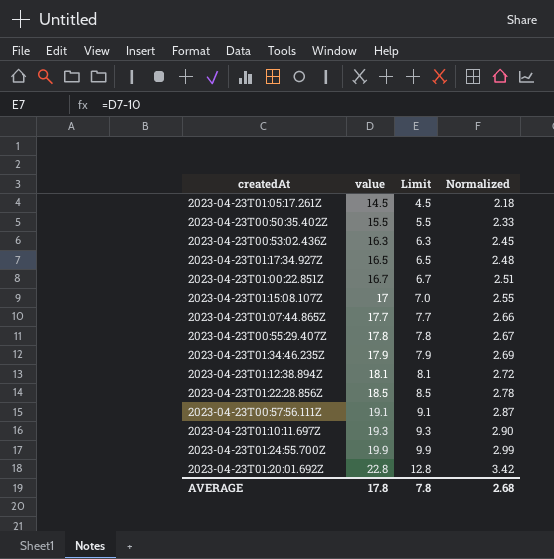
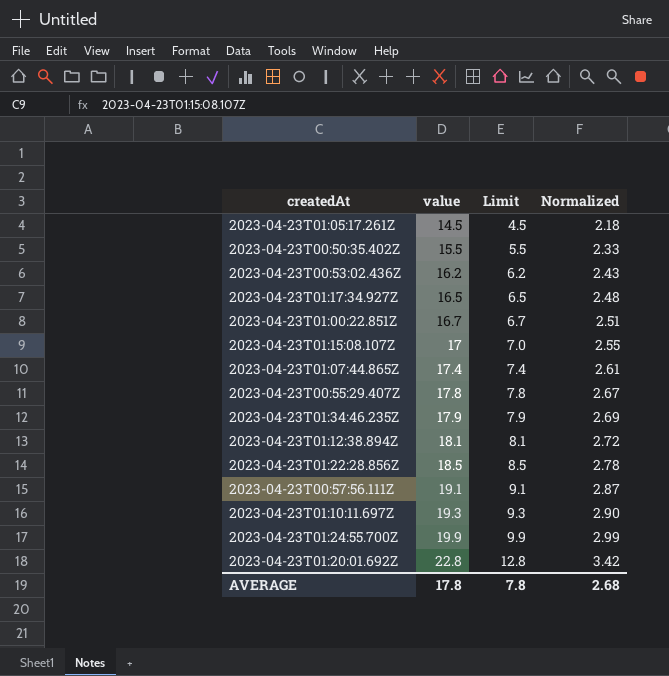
2023-04-23T00:53:02.436Z | value: 16.3 -> 16.2
2023-04-23T00:53:02.436Z | Limit: 6.3 -> 6.2
2023-04-23T00:53:02.436Z | Normalized: 2.45 -> 2.43
2023-04-23T01:07:44.865Z | value: 17.7 -> 17.4
2023-04-23T01:07:44.865Z | Limit: 7.7 -> 7.4
2023-04-23T01:07:44.865Z | Normalized: 2.66 -> 2.61

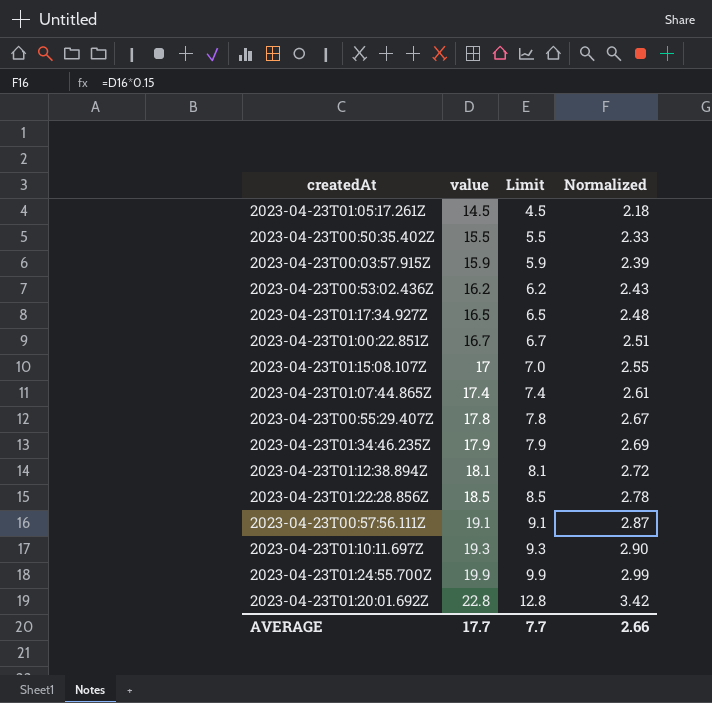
row 2023-04-23T00:03:57.915Z: none -> 15.9 | 5.9 | 2.39
AVERAGE | value: 17.8 -> 17.7
AVERAGE | Limit: 7.8 -> 7.7
AVERAGE | Normalized: 2.68 -> 2.66

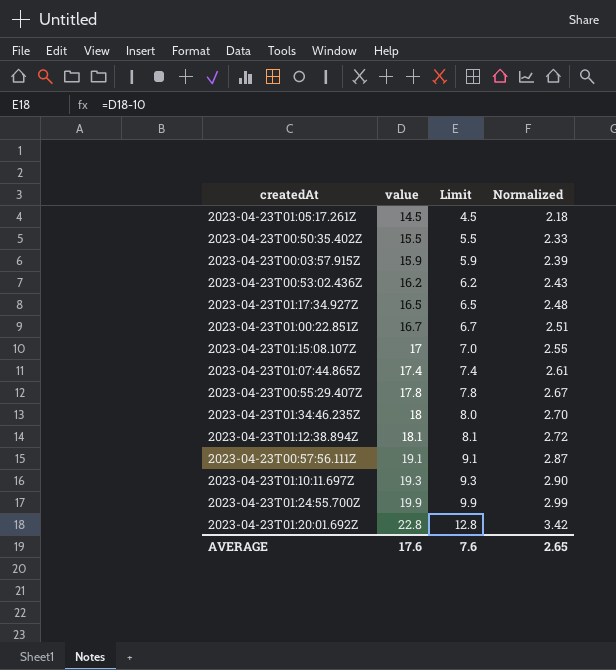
row 2023-04-23T01:22:28.856Z: 18.5 | 8.5 | 2.78 -> none
2023-04-23T01:34:46.235Z | value: 17.9 -> 18
2023-04-23T01:34:46.235Z | Limit: 7.9 -> 8.0
2023-04-23T01:34:46.235Z | Normalized: 2.69 -> 2.70
AVERAGE | value: 17.7 -> 17.6
AVERAGE | Limit: 7.7 -> 7.6
AVERAGE | Normalized: 2.66 -> 2.65

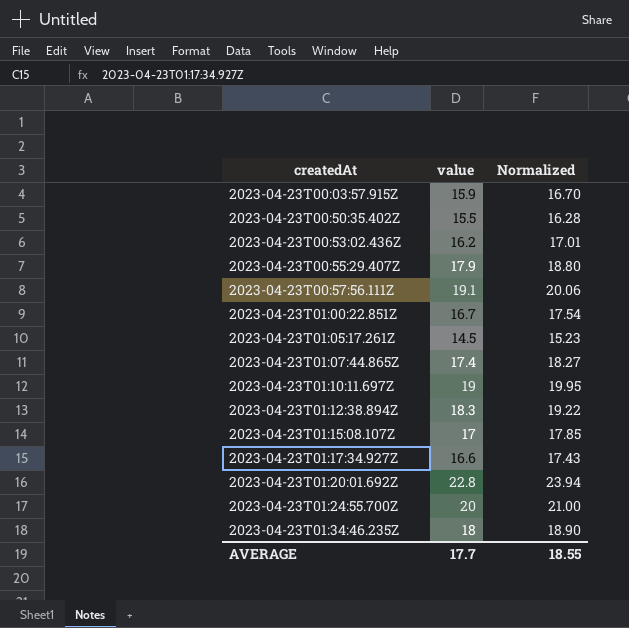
row order: value ascending -> createdAt ascending
column Limit | formula: [value] - 10 -> none
column Normalized | formula: [value] * 0.15 -> [value] * 1.05
2023-04-23T00:55:29.407Z | value: 17.8 -> 17.9
2023-04-23T01:10:11.697Z | value: 19.3 -> 19
2023-04-23T01:12:38.894Z | value: 18.1 -> 18.3
2023-04-23T01:17:34.927Z | value: 16.5 -> 16.6
2023-04-23T01:24:55.700Z | value: 19.9 -> 20
AVERAGE | value: 17.6 -> 17.7
AVERAGE | Normalized: 2.65 -> 18.55

